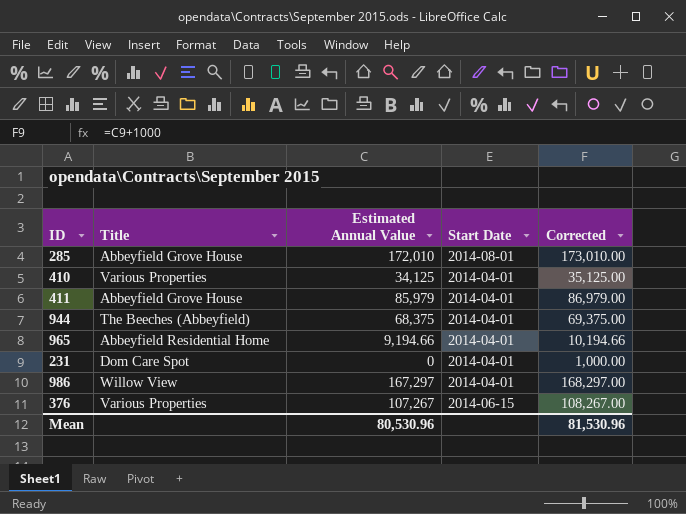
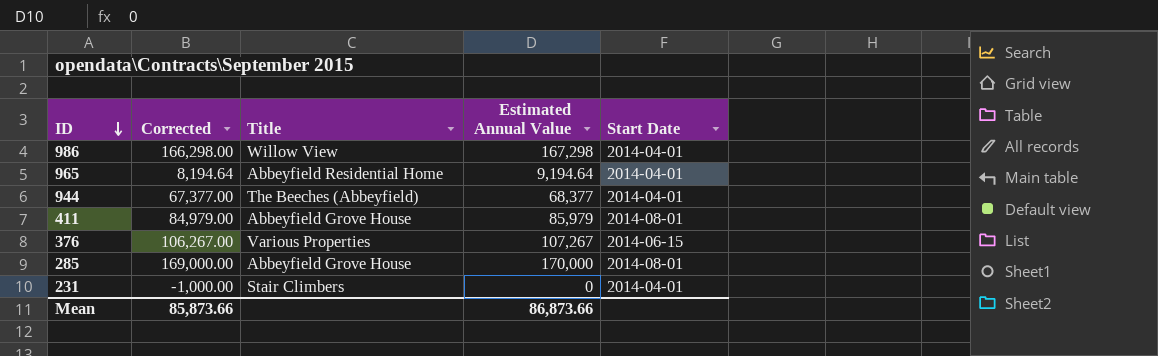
row order: none -> ID descending
column Corrected | formula: [Estimated Annual Value] + 1000 -> [Estimated Annual Value] - 1000
column Corrected | position: 5 -> 2
row 410: Various Properties | 34,125 | 2014-04-01 | 35,125.00 -> none
986 | Estimated Annual Value: 167,297 -> 167,298
965 | Estimated Annual Value: 9,194.66 -> 9,194.64
944 | Estimated Annual Value: 68,375 -> 68,377
411 | Start Date: 2014-04-01 -> 2014-08-01
285 | Estimated Annual Value: 172,010 -> 170,000
231 | Title: Dom Care Spot -> Stair Climbers
Mean | Corrected: 81,530.96 -> 85,873.66
Mean | Estimated Annual Value: 80,530.96 -> 86,873.66

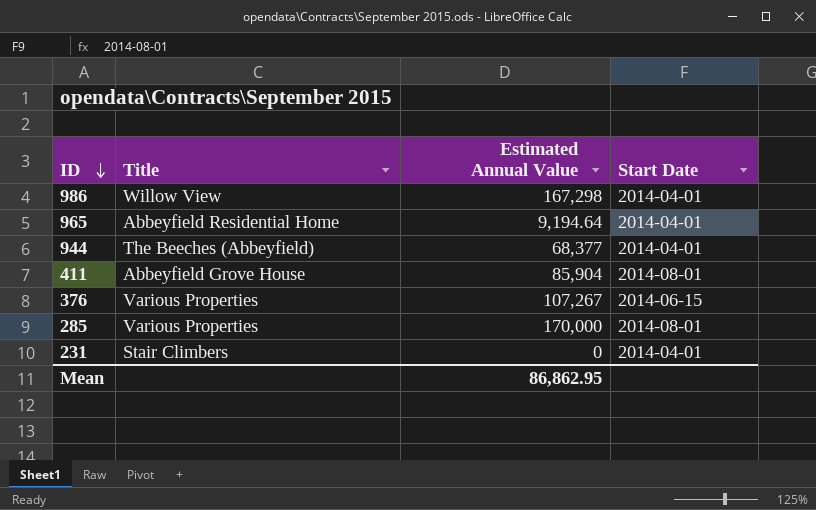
column Corrected | formula: [Estimated Annual Value] - 1000 -> none
411 | Estimated Annual Value: 85,979 -> 85,904
285 | Title: Abbeyfield Grove House -> Various Properties
Mean | Estimated Annual Value: 86,873.66 -> 86,862.95

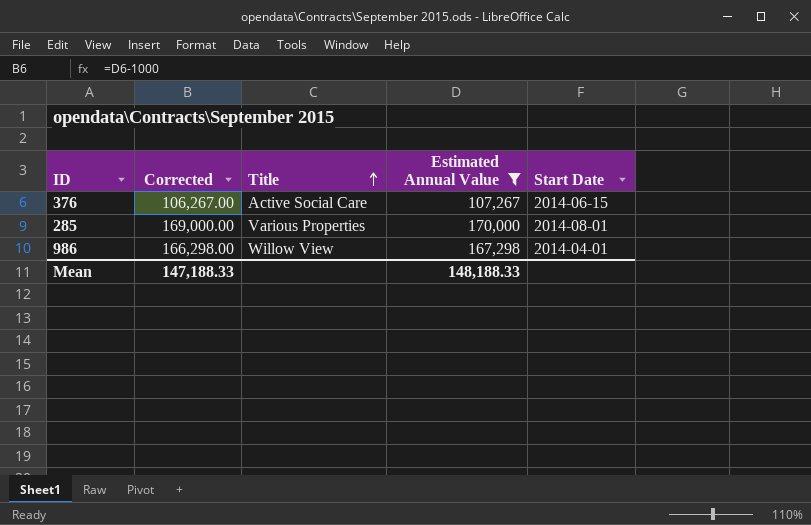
filter: none -> Estimated Annual Value >= 107,267
row order: ID descending -> Title ascending
column Corrected | formula: none -> [Estimated Annual Value] - 1000
376 | Title: Various Properties -> Active Social Care
Mean | Estimated Annual Value: 86,862.95 -> 148,188.33

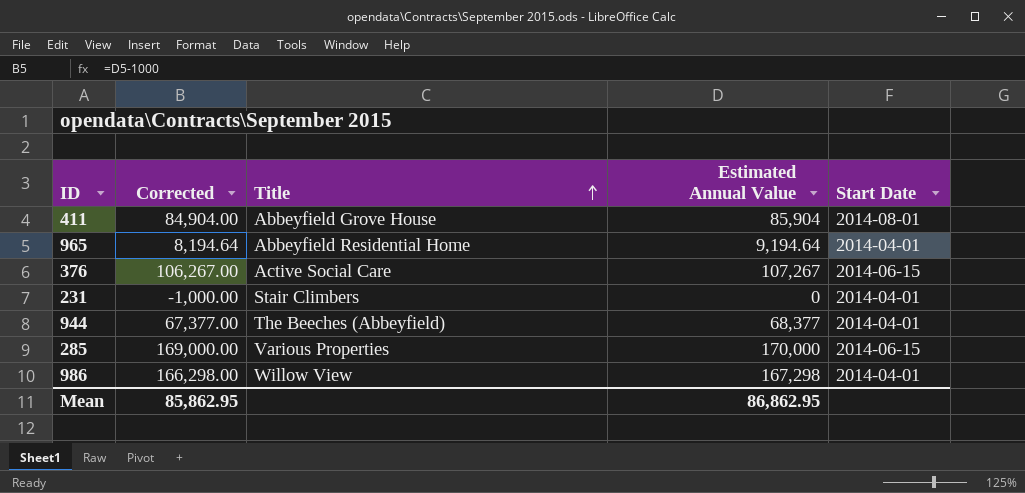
filter: Estimated Annual Value >= 107,267 -> none
285 | Start Date: 2014-08-01 -> 2014-06-15
Mean | Corrected: 147,188.33 -> 85,862.95
Mean | Estimated Annual Value: 148,188.33 -> 86,862.95

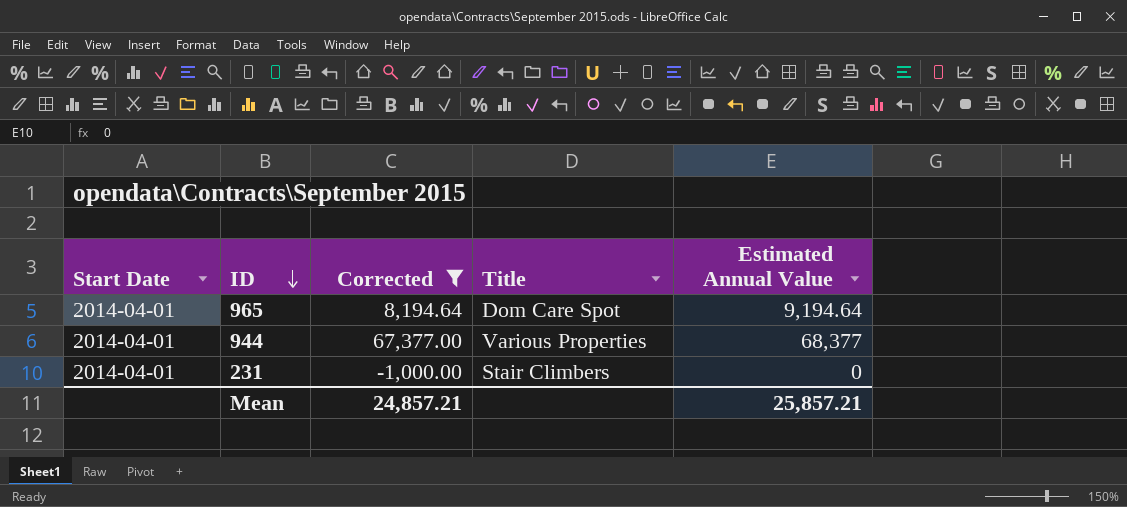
filter: none -> Corrected <= 67,377.00
row order: Title ascending -> ID descending
column Start Date | position: 5 -> 1
965 | Title: Abbeyfield Residential Home -> Dom Care Spot
944 | Title: The Beeches (Abbeyfield) -> Various Properties
Mean | Corrected: 85,862.95 -> 24,857.21
Mean | Estimated Annual Value: 86,862.95 -> 25,857.21

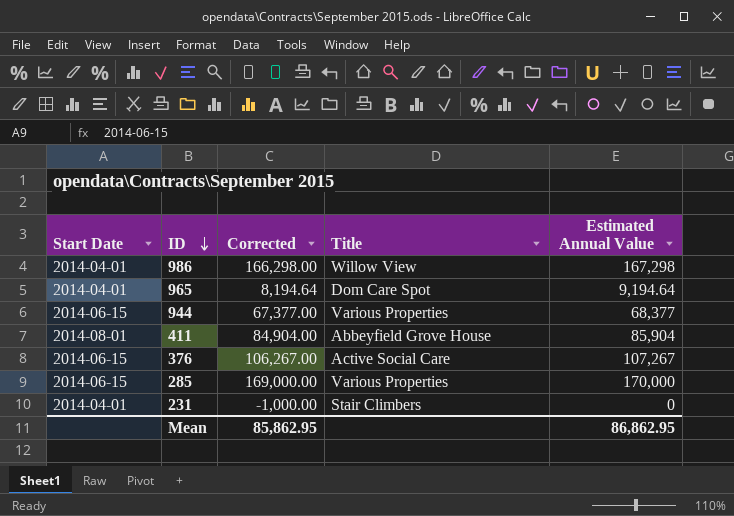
filter: Corrected <= 67,377.00 -> none
944 | Start Date: 2014-04-01 -> 2014-06-15
Mean | Corrected: 24,857.21 -> 85,862.95
Mean | Estimated Annual Value: 25,857.21 -> 86,862.95

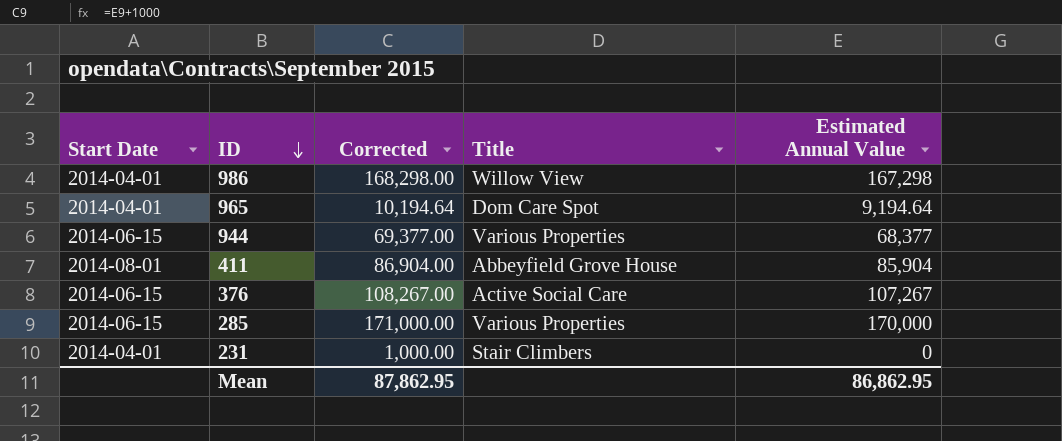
column Corrected | formula: [Estimated Annual Value] - 1000 -> [Estimated Annual Value] + 1000
Mean | Corrected: 85,862.95 -> 87,862.95

